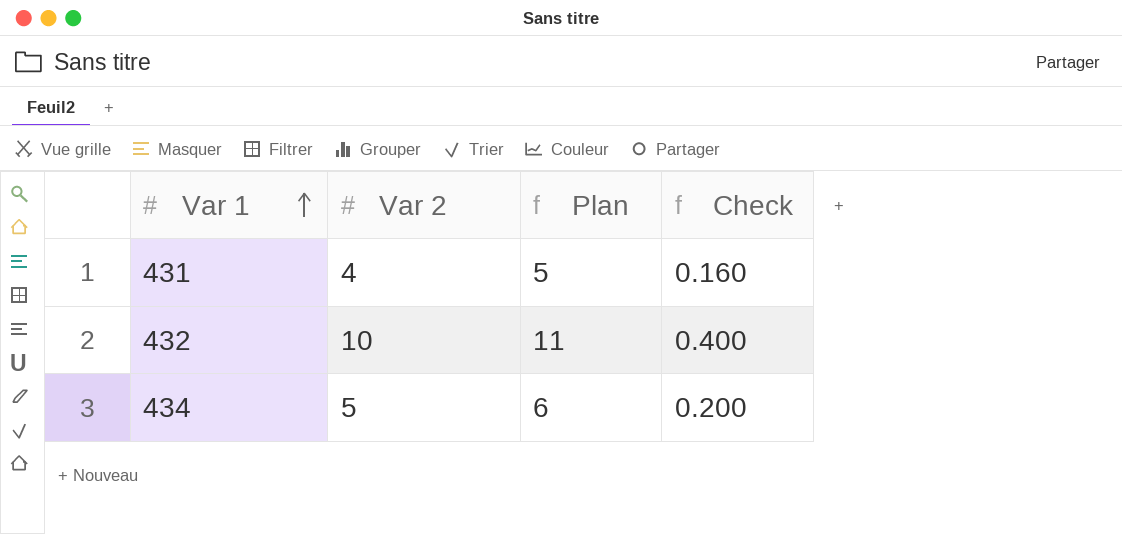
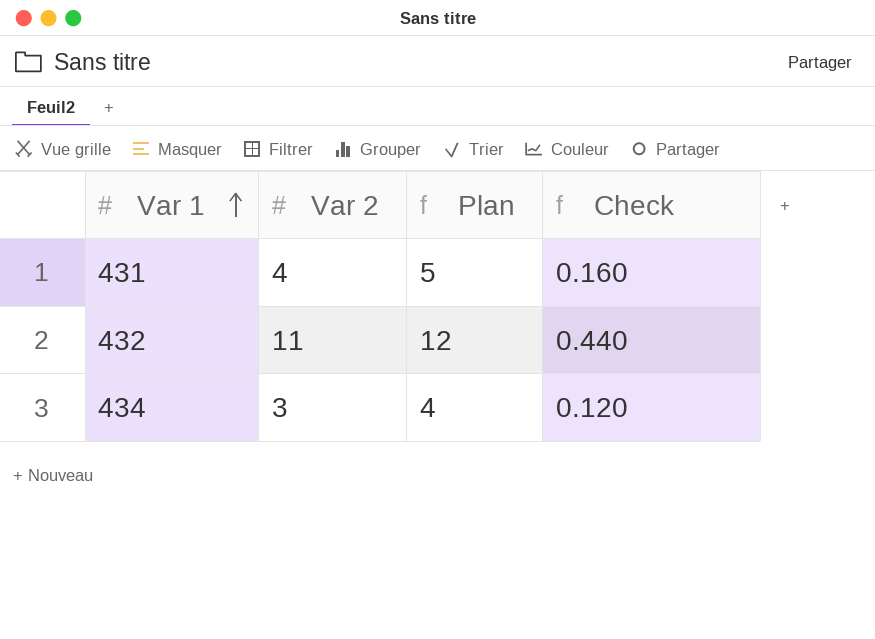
432 | Var 2: 10 -> 11
432 | Plan: 11 -> 12
432 | Check: 0.400 -> 0.440
434 | Var 2: 5 -> 3
434 | Plan: 6 -> 4
434 | Check: 0.200 -> 0.120

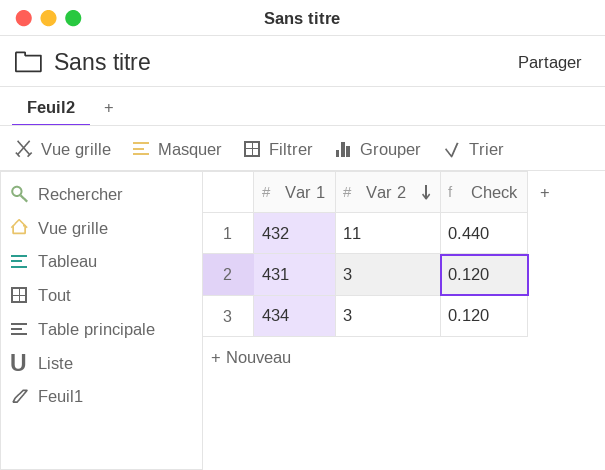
row order: Var 1 ascending -> Var 2 descending
column Plan | formula: [Var 2] + 1 -> none
431 | Var 2: 4 -> 3
431 | Check: 0.160 -> 0.120

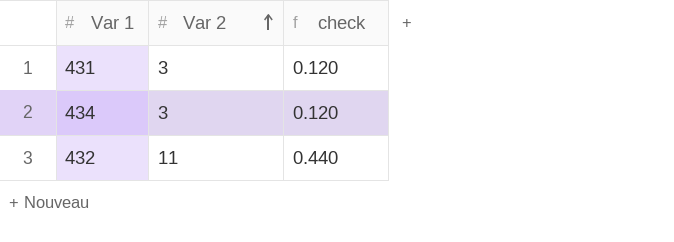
row order: Var 2 descending -> Var 2 ascending
column name: Check -> check

